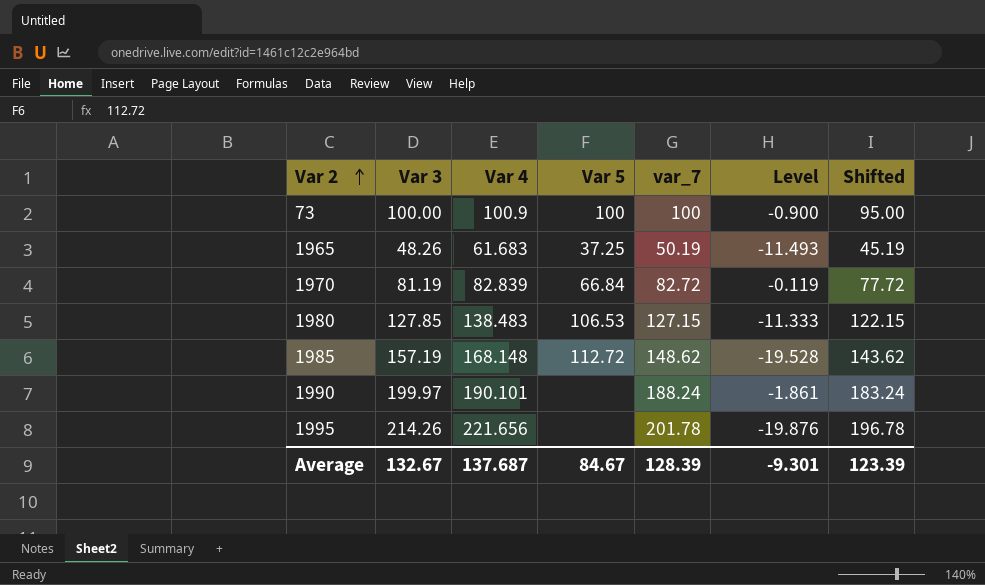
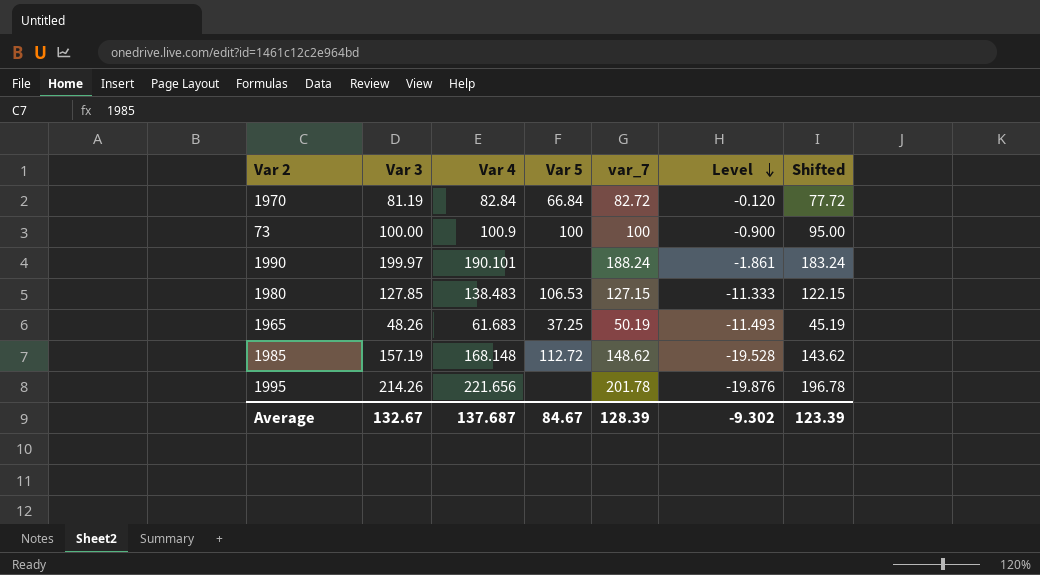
row order: Var 2 ascending -> Level descending
1970 | Var 4: 82.839 -> 82.84
1970 | Level: -0.119 -> -0.120
Average | Level: -9.301 -> -9.302

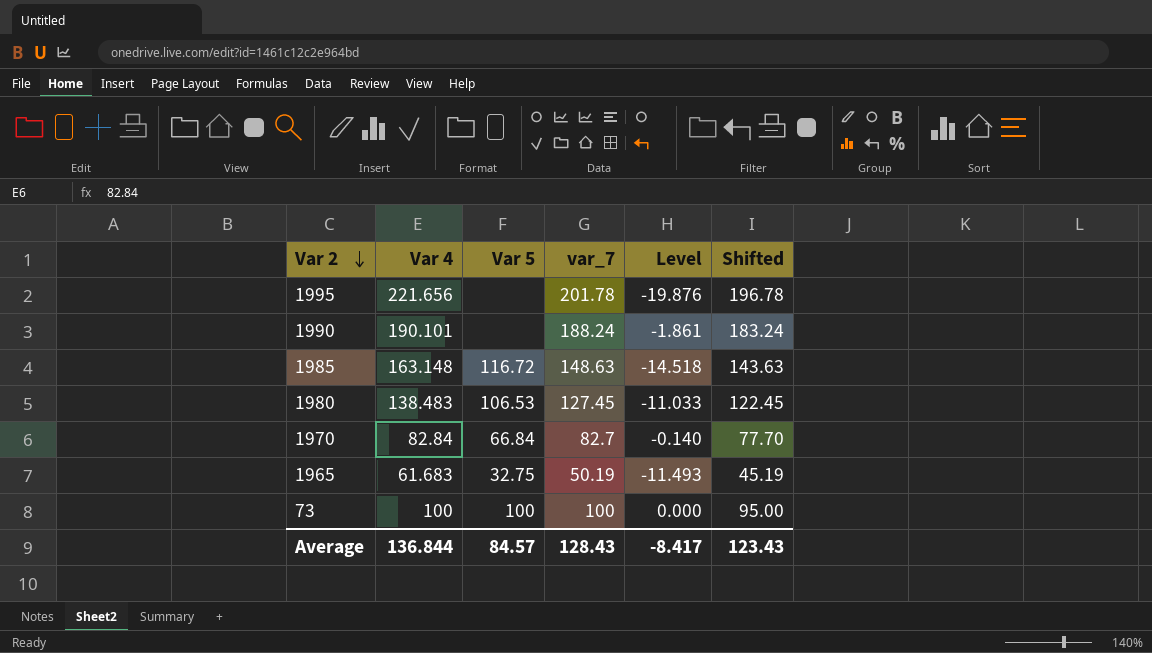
row order: Level descending -> Var 2 descending
column Var 3 | position: 2 -> none
1985 | Var 4: 168.148 -> 163.148
1985 | Var 5: 112.72 -> 116.72
1985 | var_7: 148.62 -> 148.63
1985 | Level: -19.528 -> -14.518
1985 | Shifted: 143.62 -> 143.63
1980 | var_7: 127.15 -> 127.45
1980 | Level: -11.333 -> -11.033
1980 | Shifted: 122.15 -> 122.45
1970 | var_7: 82.72 -> 82.7
1970 | Level: -0.120 -> -0.140
1970 | Shifted: 77.72 -> 77.70
1965 | Var 5: 37.25 -> 32.75
73 | Var 4: 100.9 -> 100
73 | Level: -0.900 -> 0.000
Average | Var 4: 137.687 -> 136.844
Average | Var 5: 84.67 -> 84.57
Average | var_7: 128.39 -> 128.43
Average | Level: -9.302 -> -8.417
Average | Shifted: 123.39 -> 123.43

